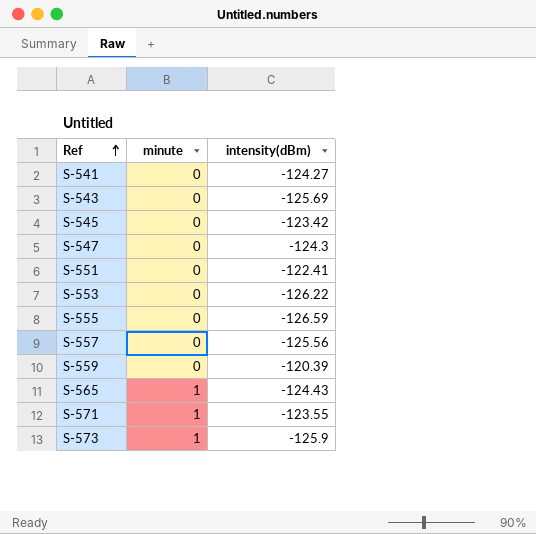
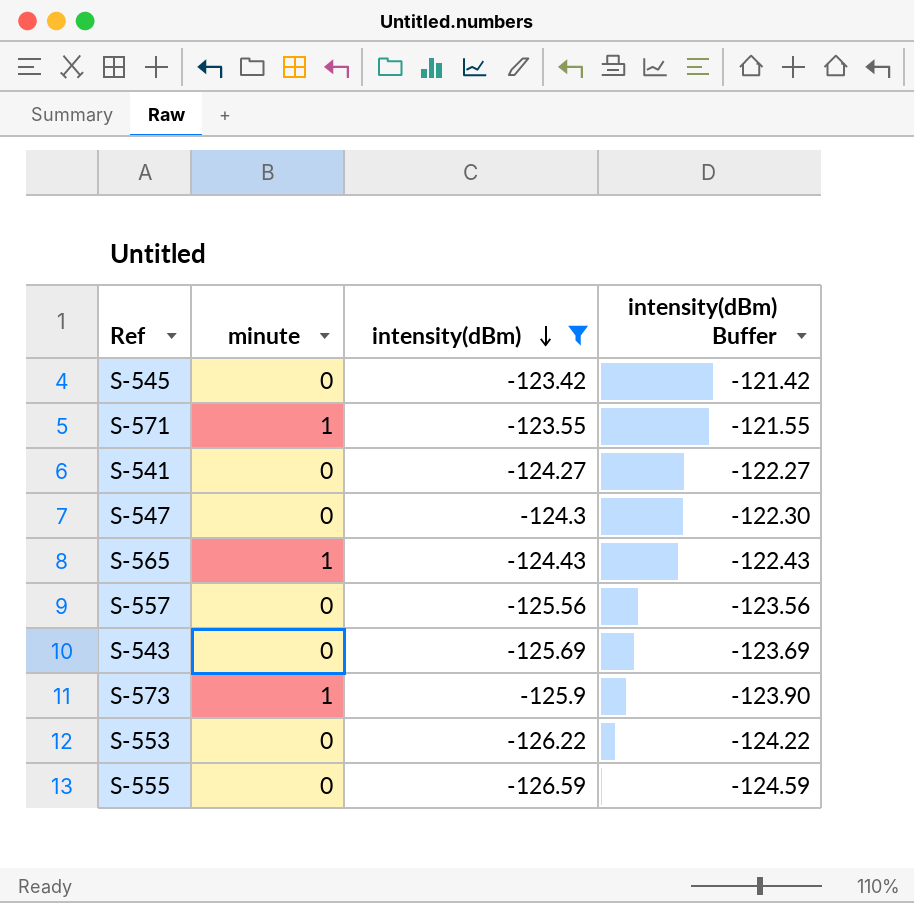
filter: none -> intensity(dBm) <= -123.42
row order: Ref ascending -> intensity(dBm) descending
column intensity(dBm) Buffer | formula: none -> [intensity(dBm)] + 2

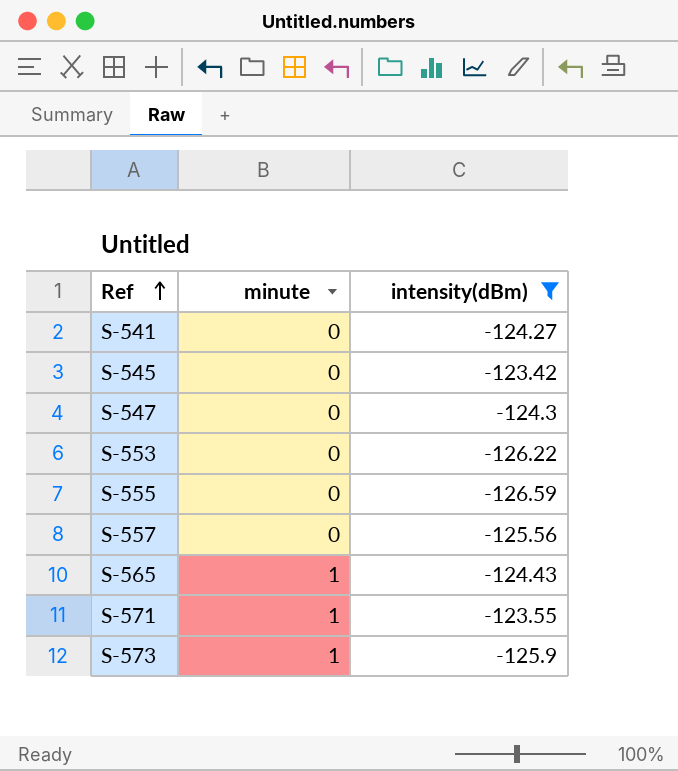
row order: intensity(dBm) descending -> Ref ascending
column intensity(dBm) Buffer | formula: [intensity(dBm)] + 2 -> none
row S-543: 0 | -125.69 | -123.69 -> none

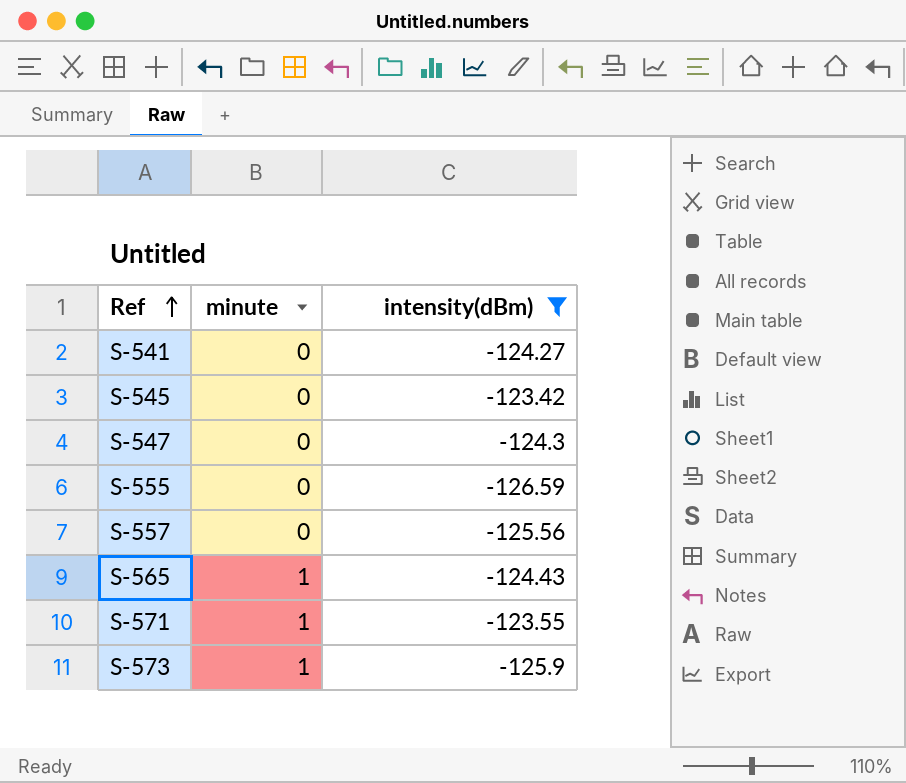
row S-553: 0 | -126.22 -> none

